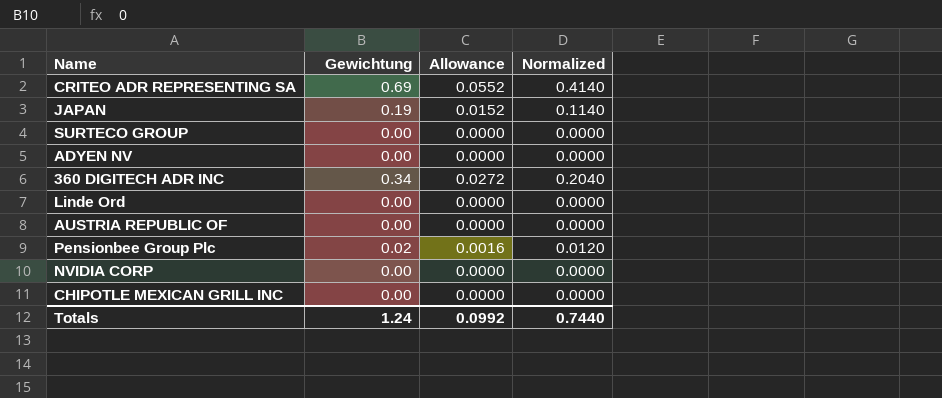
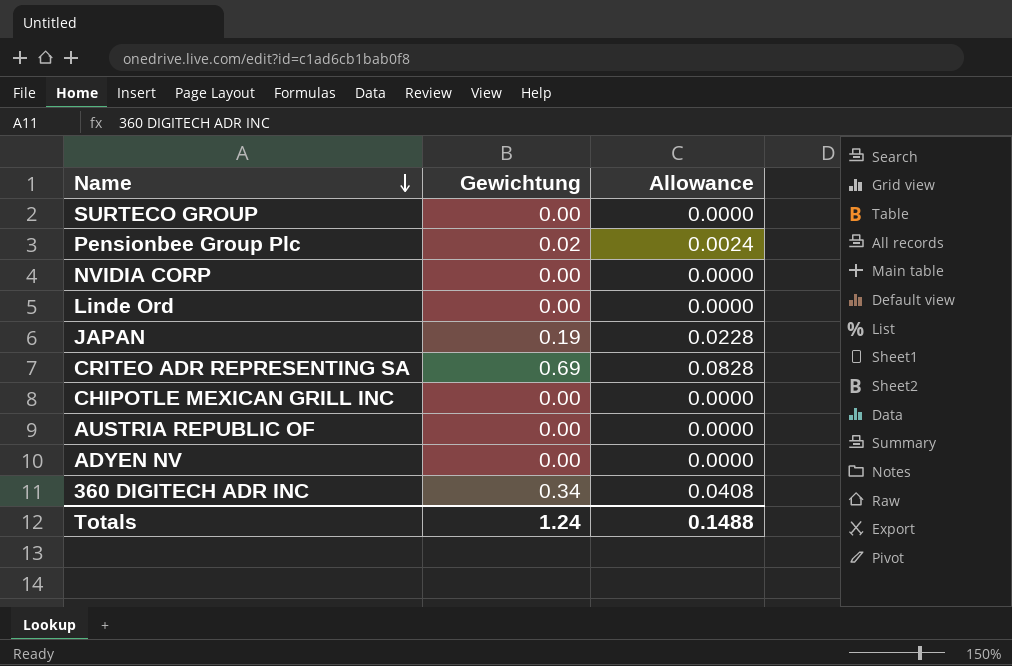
row order: none -> Name descending
column Normalized | formula: [Gewichtung] * 0.6 -> none
column Allowance | formula: [Gewichtung] * 0.08 -> [Gewichtung] * 0.12
Totals | Allowance: 0.0992 -> 0.1488

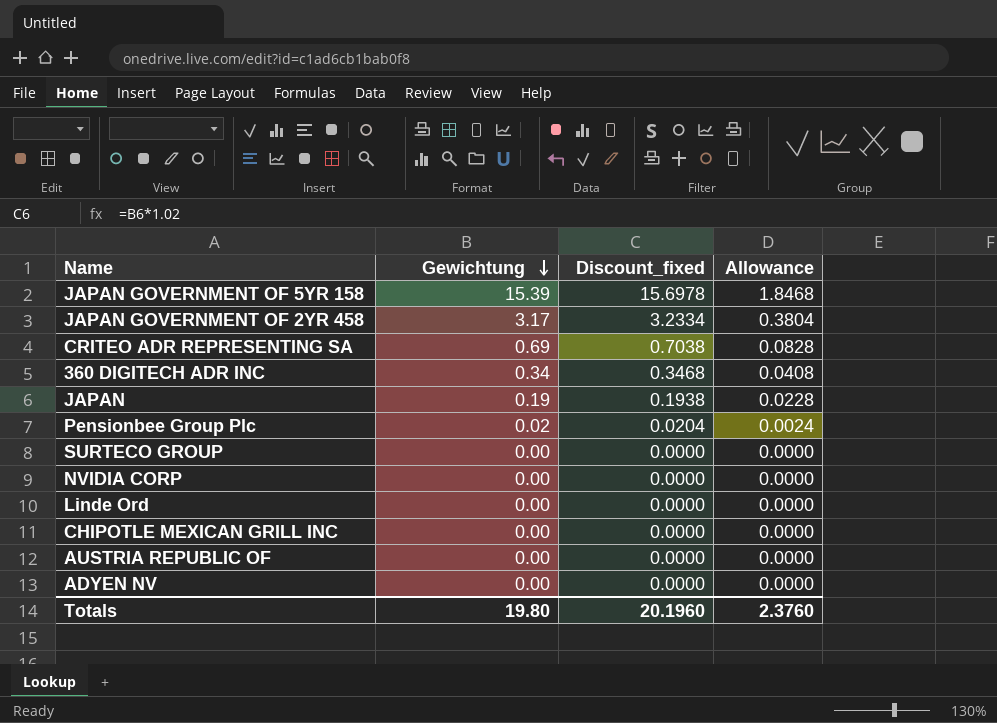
row order: Name descending -> Gewichtung descending
column Discount_fixed | formula: none -> [Gewichtung] * 1.02
row JAPAN GOVERNMENT OF 5YR 158: none -> 15.39 | 15.6978 | 1.8468
row JAPAN GOVERNMENT OF 2YR 458: none -> 3.17 | 3.2334 | 0.3804
Totals | Gewichtung: 1.24 -> 19.80
Totals | Allowance: 0.1488 -> 2.3760

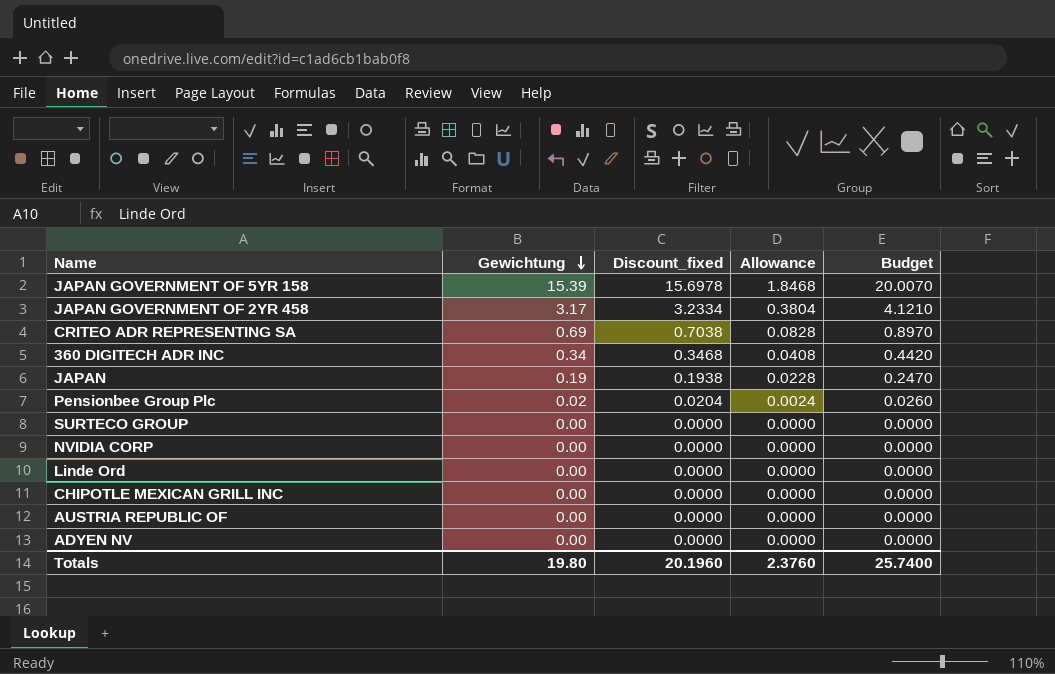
column Budget | formula: none -> [Gewichtung] * 1.3

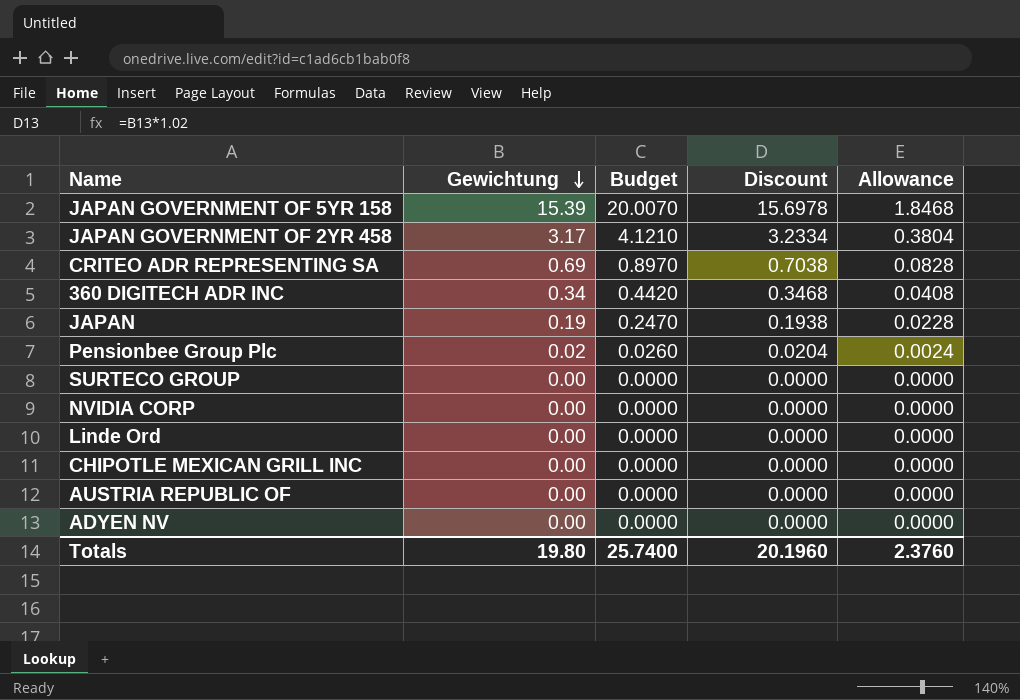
column Budget | position: 5 -> 3
column name: Discount_fixed -> Discount

